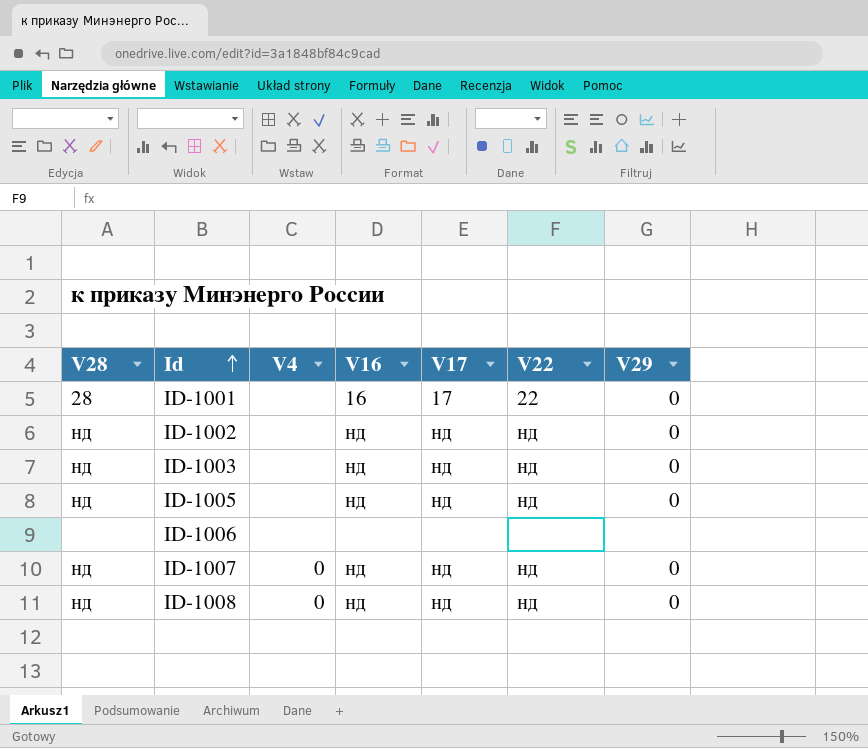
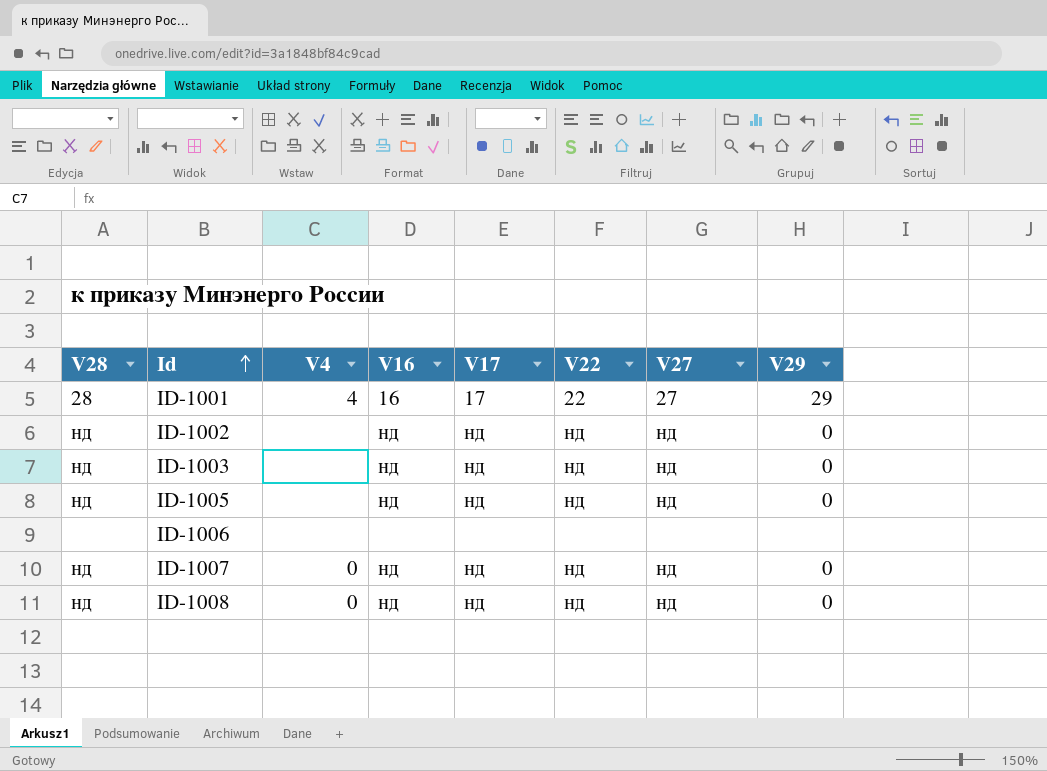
column V27 | position: none -> 7
ID-1001 | V4: none -> 4
ID-1001 | V29: 0 -> 29

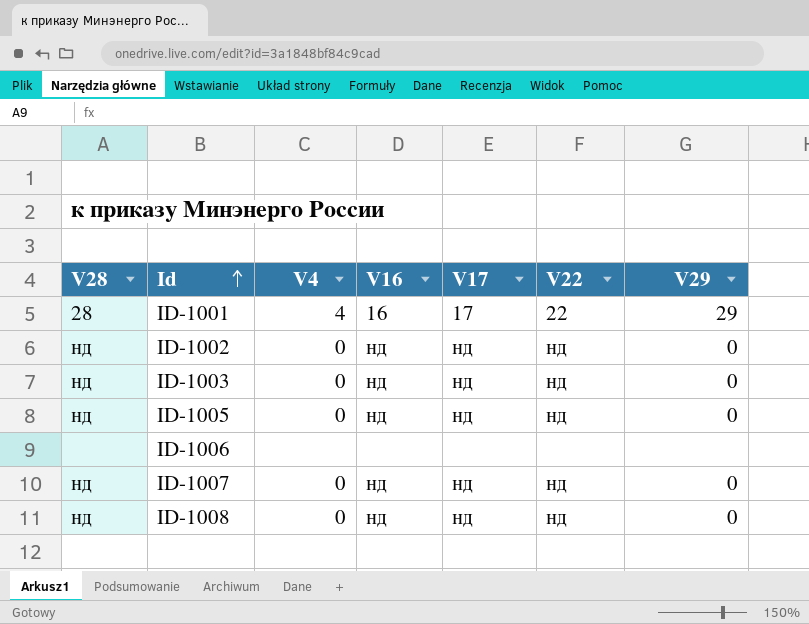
column V27 | position: 7 -> none
ID-1002 | V4: none -> 0
ID-1003 | V4: none -> 0
ID-1005 | V4: none -> 0

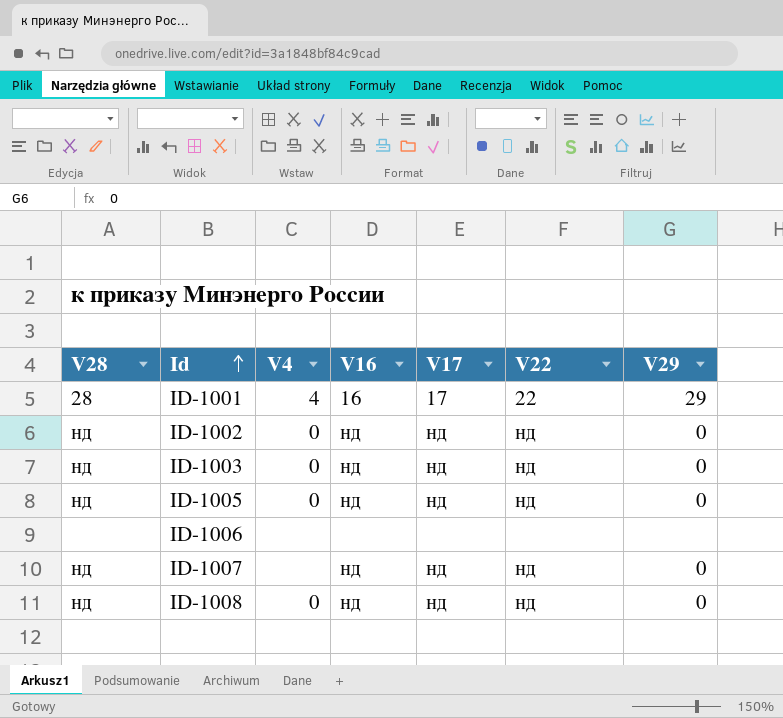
ID-1007 | V4: 0 -> none

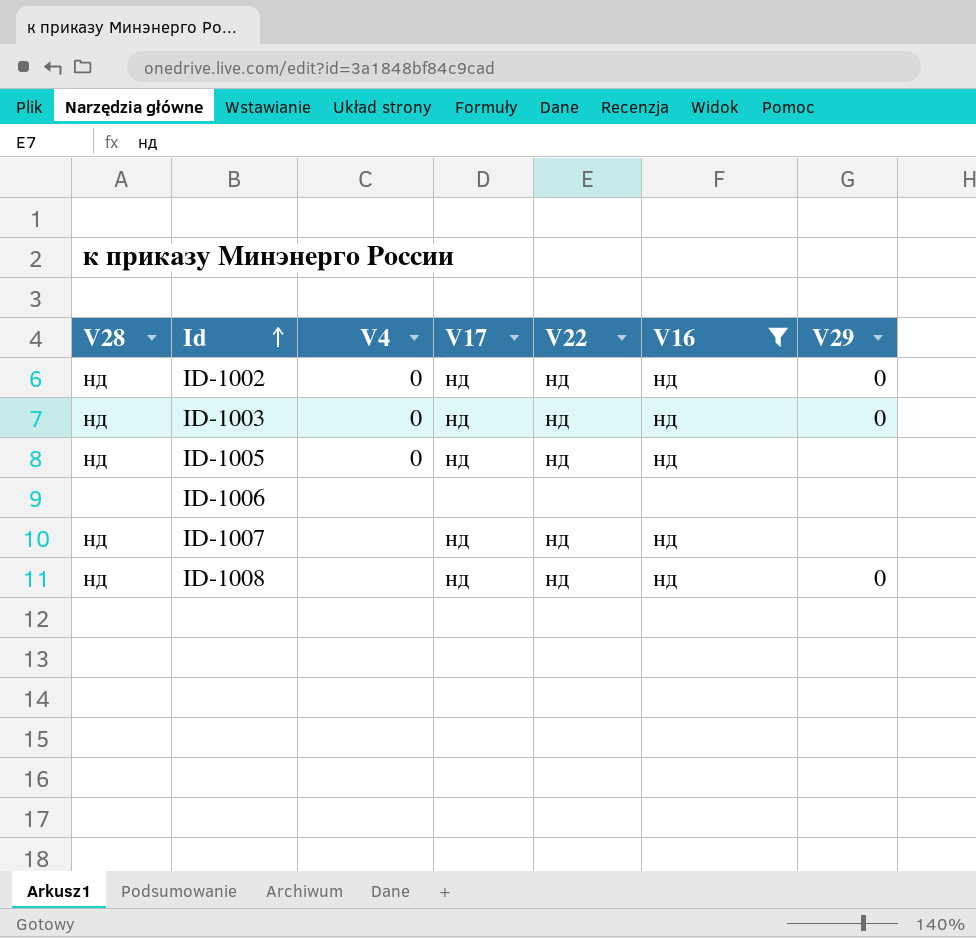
filter: none -> V16 != 16
column V16 | position: 4 -> 6
ID-1005 | V29: 0 -> none
ID-1007 | V29: 0 -> none
ID-1008 | V4: 0 -> none

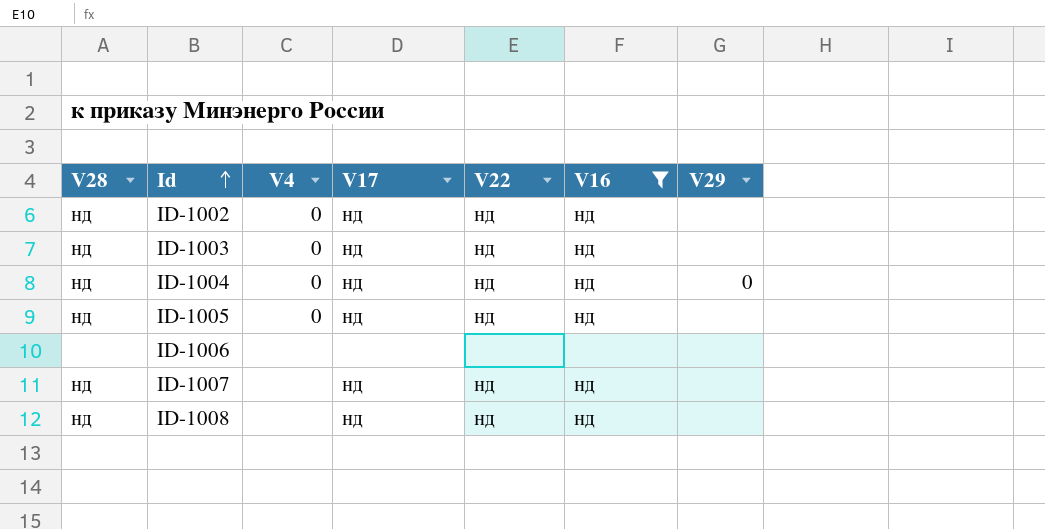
ID-1002 | V29: 0 -> none
ID-1003 | V29: 0 -> none
row ID-1004: none -> нд | 0 | нд | нд | нд | 0
ID-1008 | V29: 0 -> none

